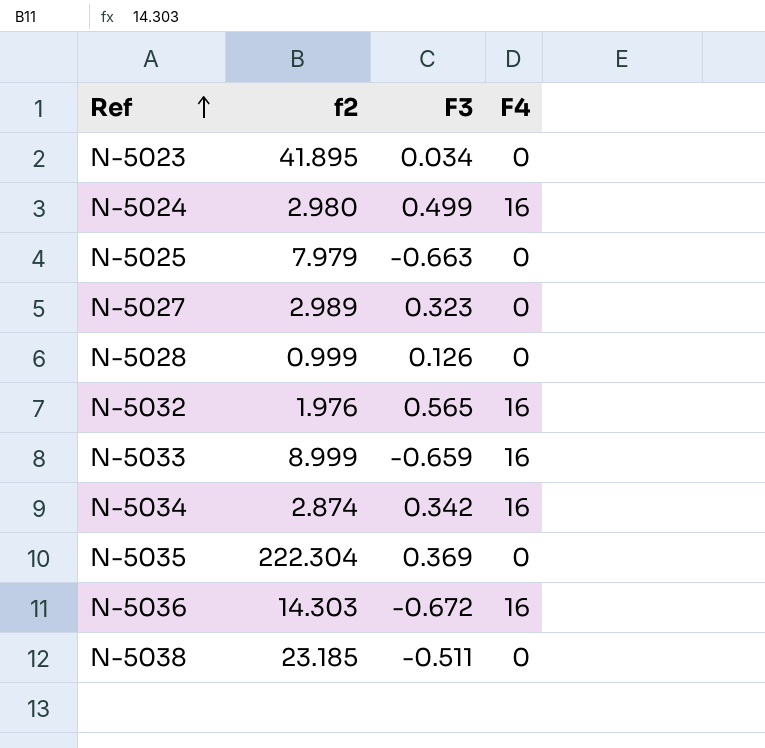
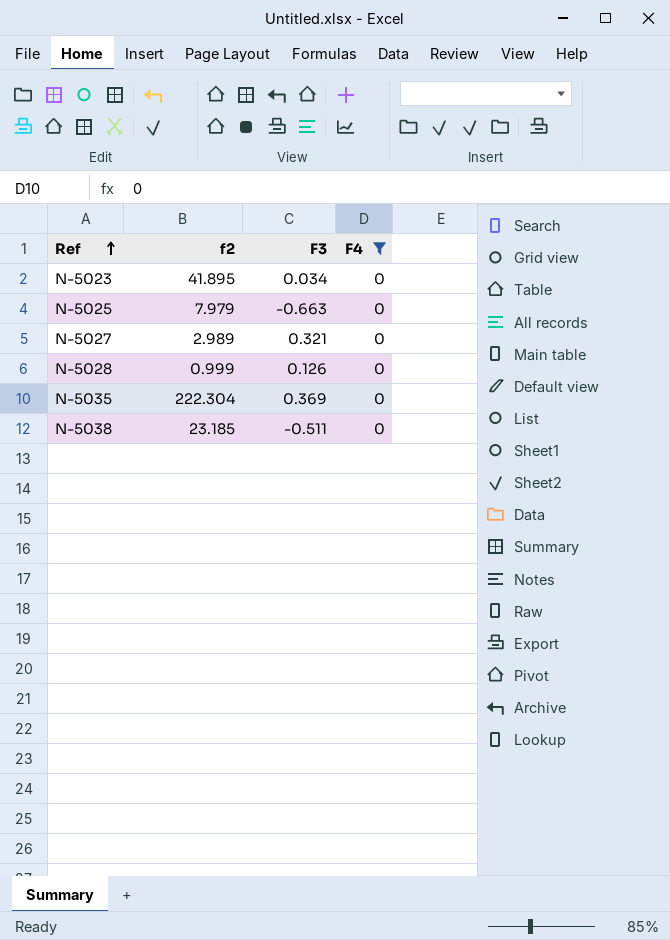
filter: none -> F4 = 0
N-5027 | F3: 0.323 -> 0.321

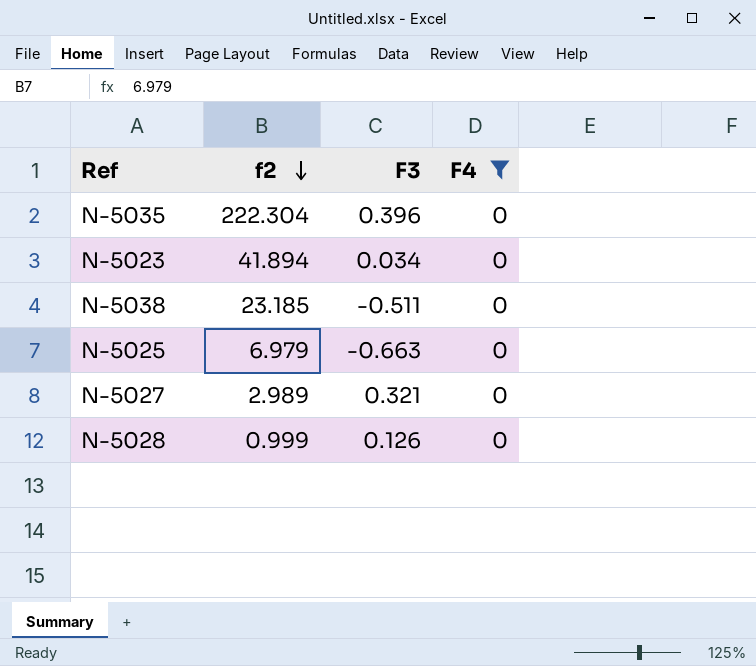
row order: Ref ascending -> f2 descending
N-5035 | F3: 0.369 -> 0.396
N-5023 | f2: 41.895 -> 41.894
N-5025 | f2: 7.979 -> 6.979

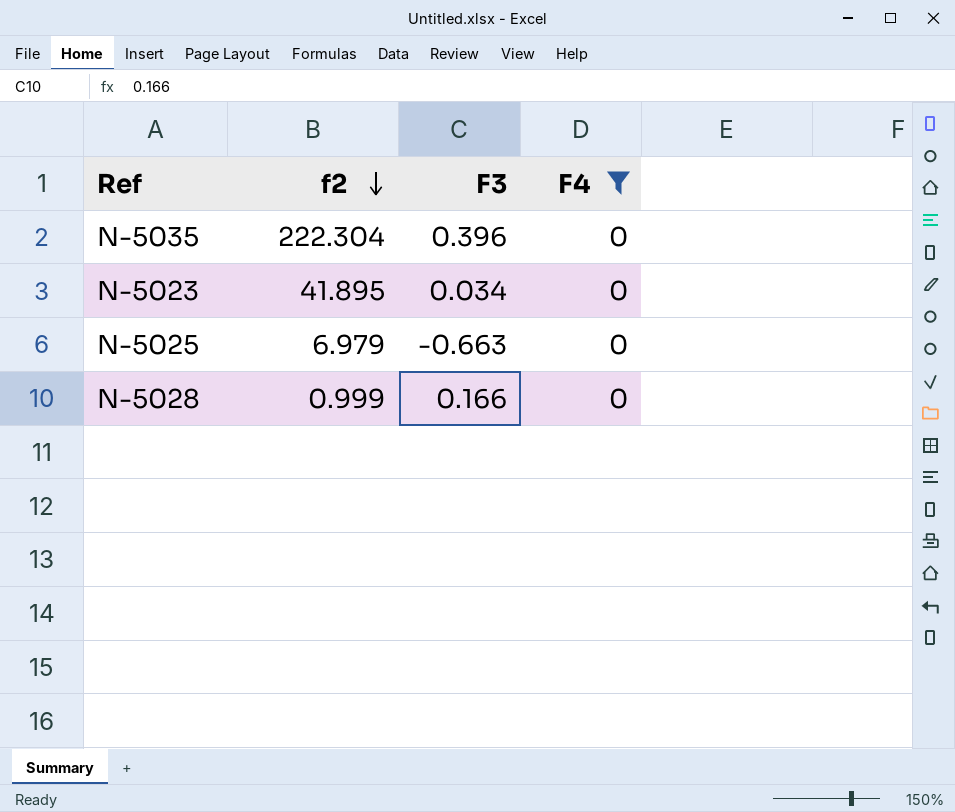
row N-5038: 23.185 | -0.511 | 0 -> none
row N-5027: 2.989 | 0.321 | 0 -> none
N-5023 | f2: 41.894 -> 41.895
N-5028 | F3: 0.126 -> 0.166

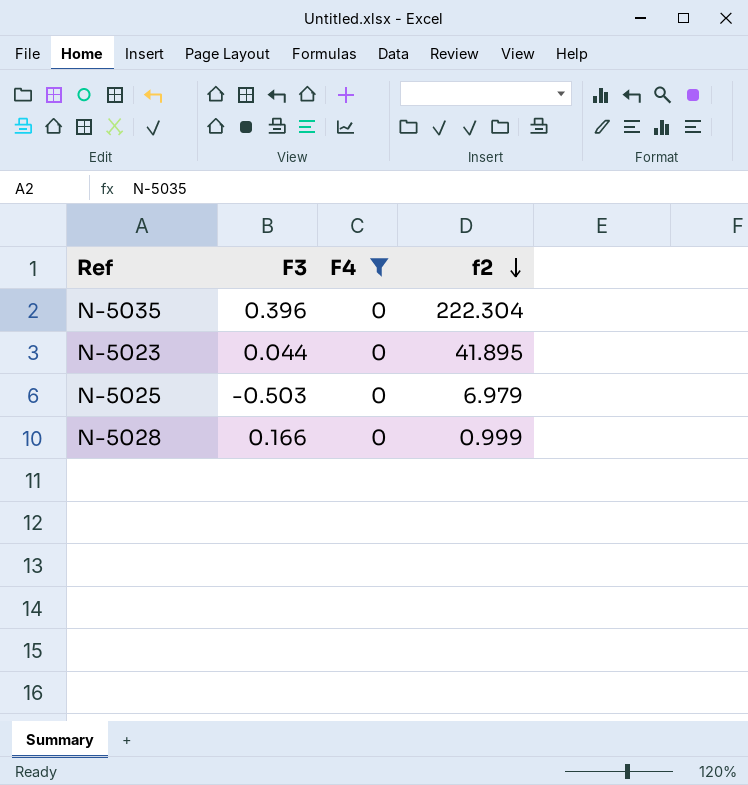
column f2 | position: 2 -> 4
N-5023 | F3: 0.034 -> 0.044
N-5025 | F3: -0.663 -> -0.503

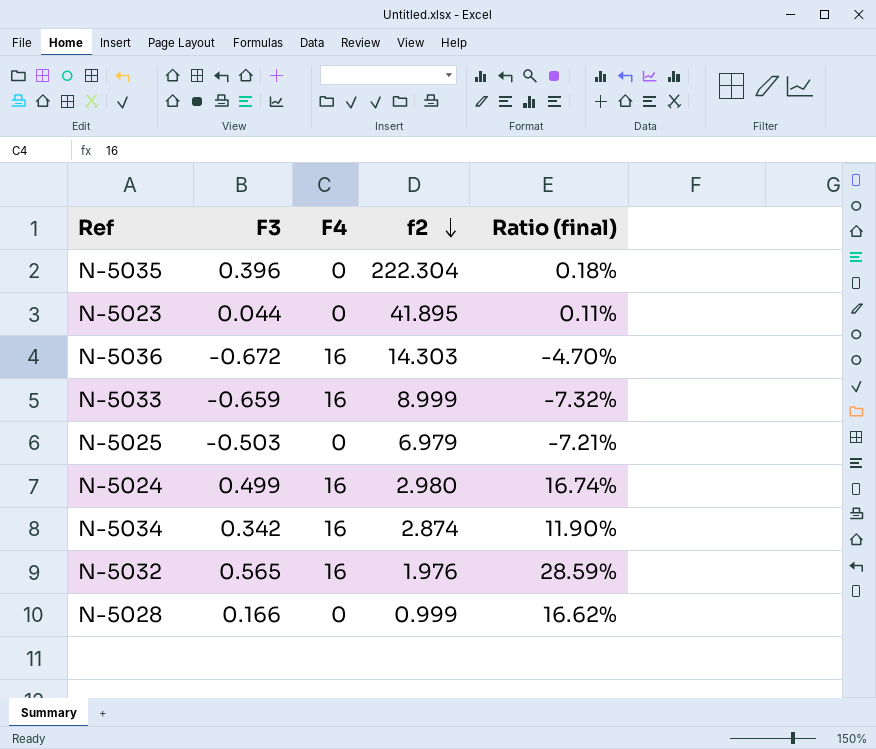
filter: F4 = 0 -> none
column Ratio (final) | formula: none -> [F3] / [f2]

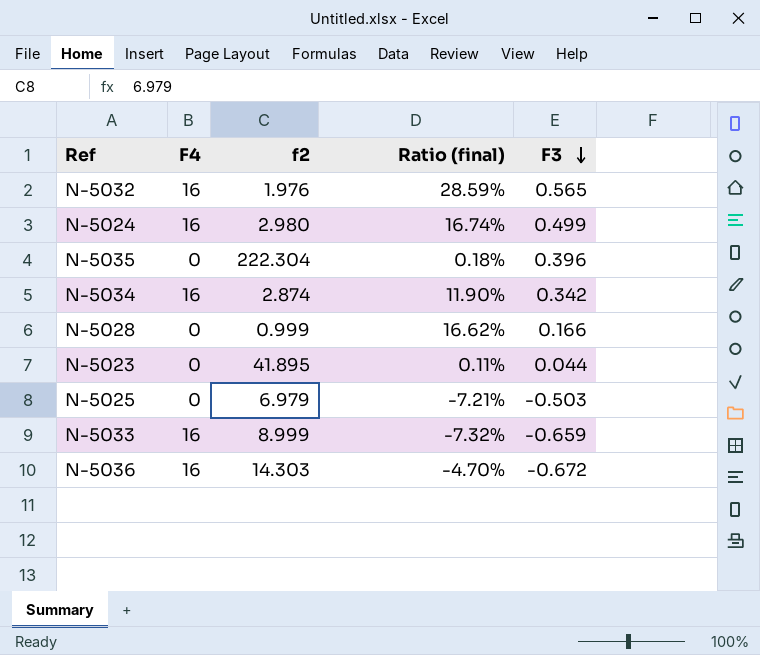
row order: f2 descending -> F3 descending
column F3 | position: 2 -> 5

